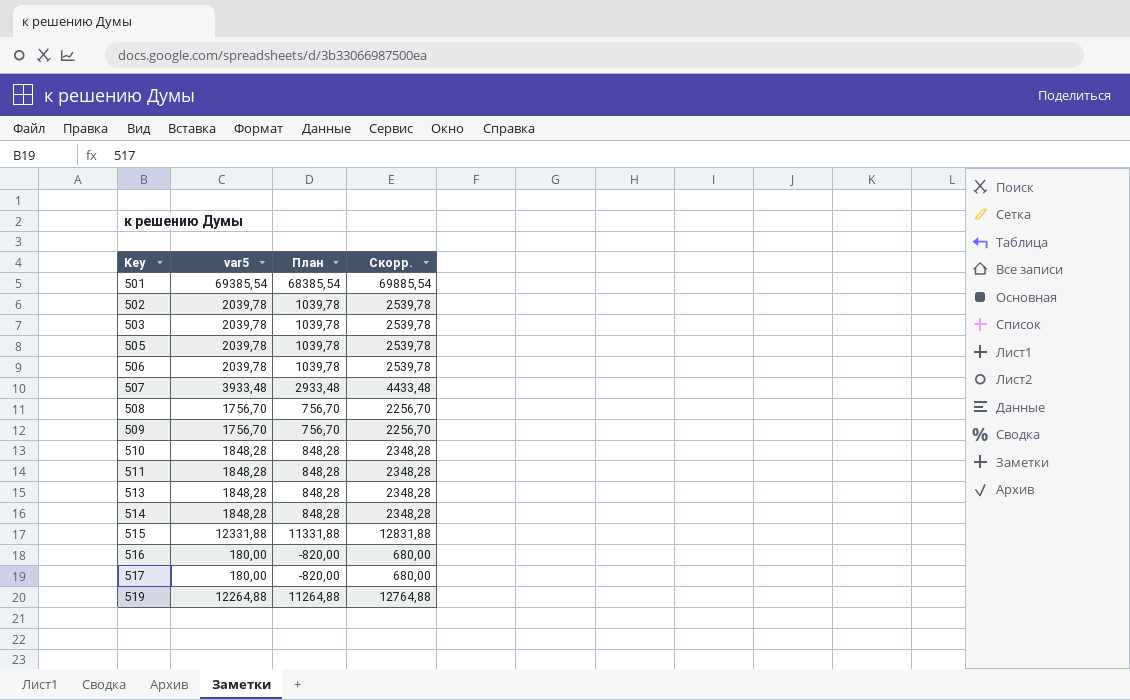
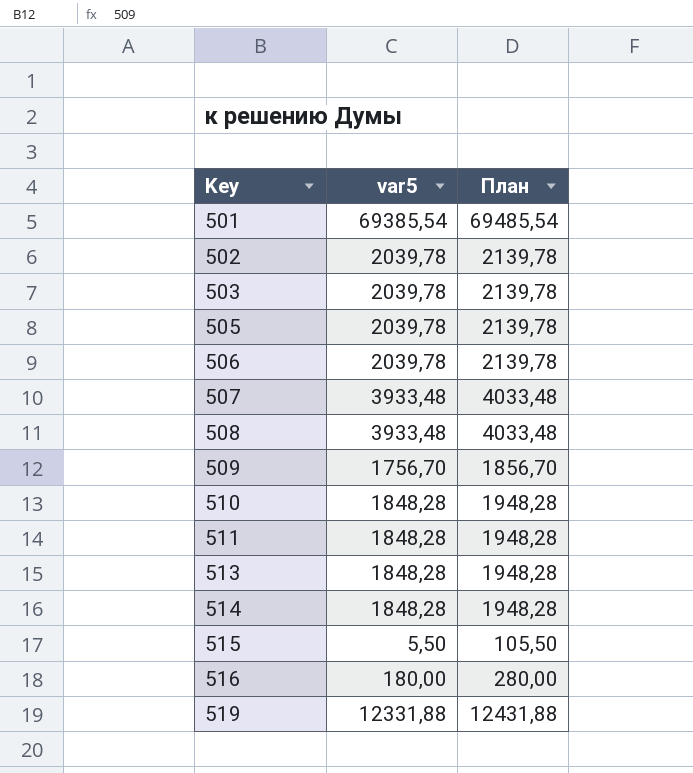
column Скорр. | formula: [var5] + 500 -> none
column План | formula: [var5] - 1000 -> [var5] + 100
row 517: 180,00 | -820,00 | 680,00 -> none
508 | var5: 1756,70 -> 3933,48
515 | var5: 12331,88 -> 5,50
519 | var5: 12264,88 -> 12331,88

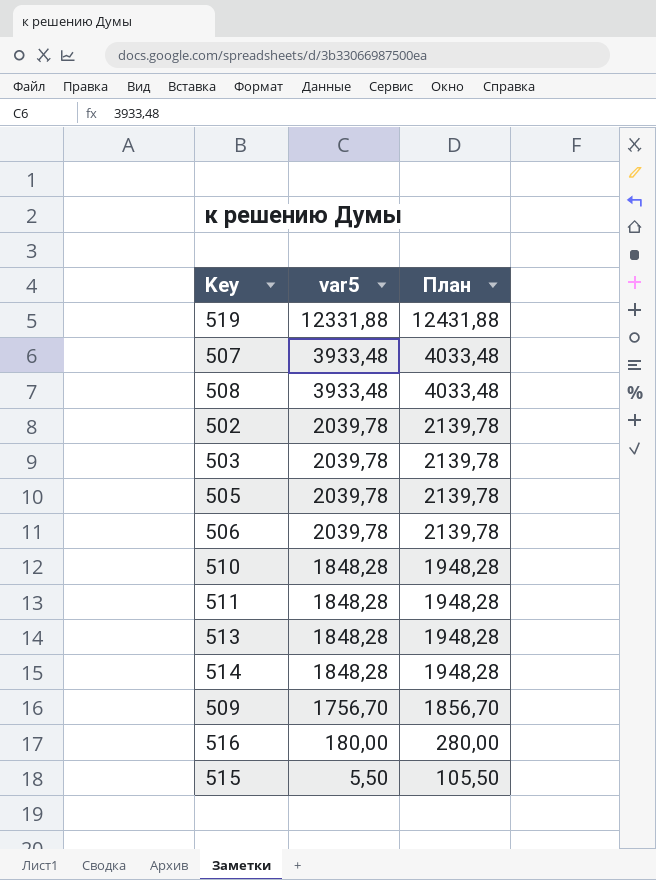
row order: Key ascending -> var5 descending
row 501: 69385,54 | 69485,54 -> none

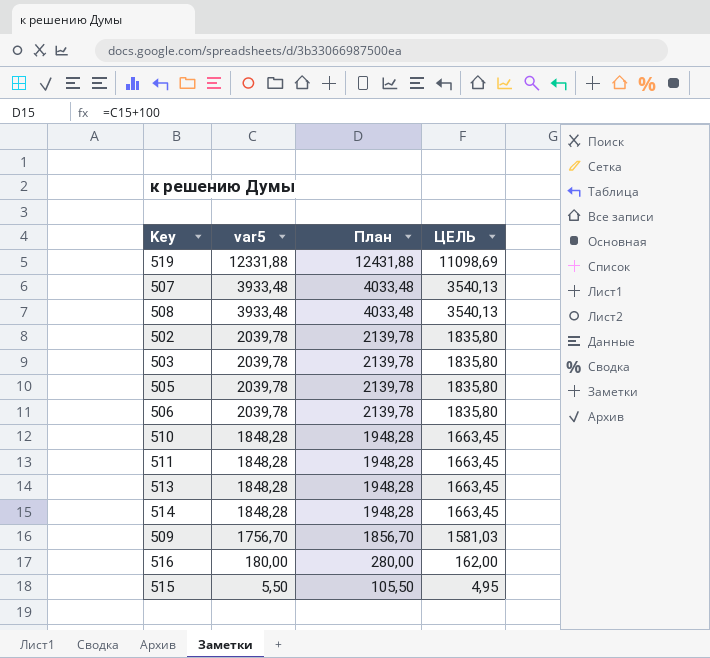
column ЦЕЛЬ | formula: none -> [var5] * 0,9

